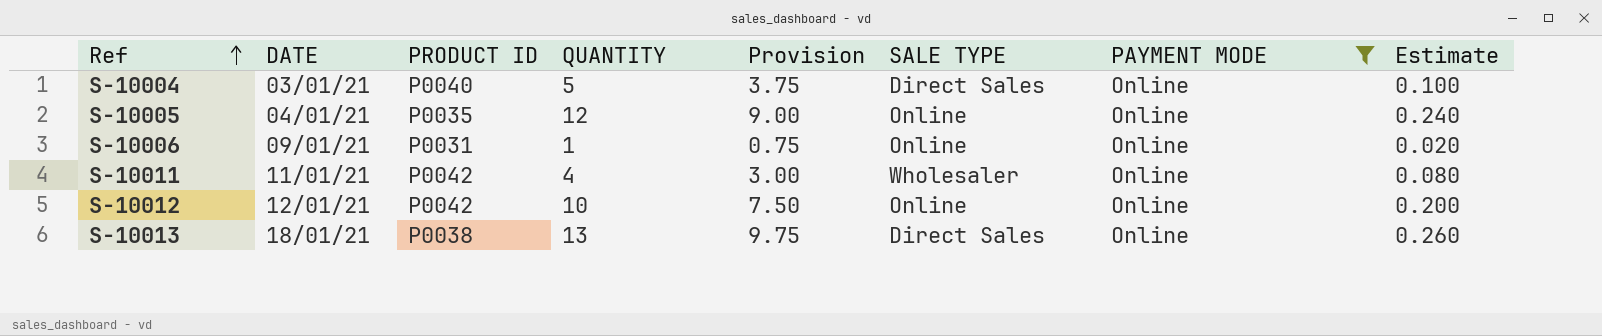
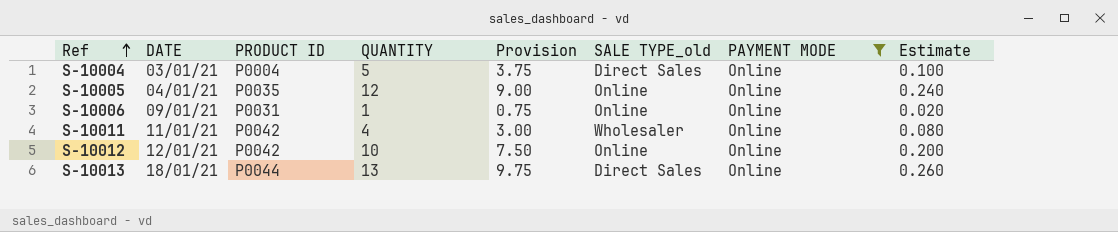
column name: SALE TYPE -> SALE TYPE_old
S-10004 | PRODUCT ID: P0040 -> P0004
S-10013 | PRODUCT ID: P0038 -> P0044

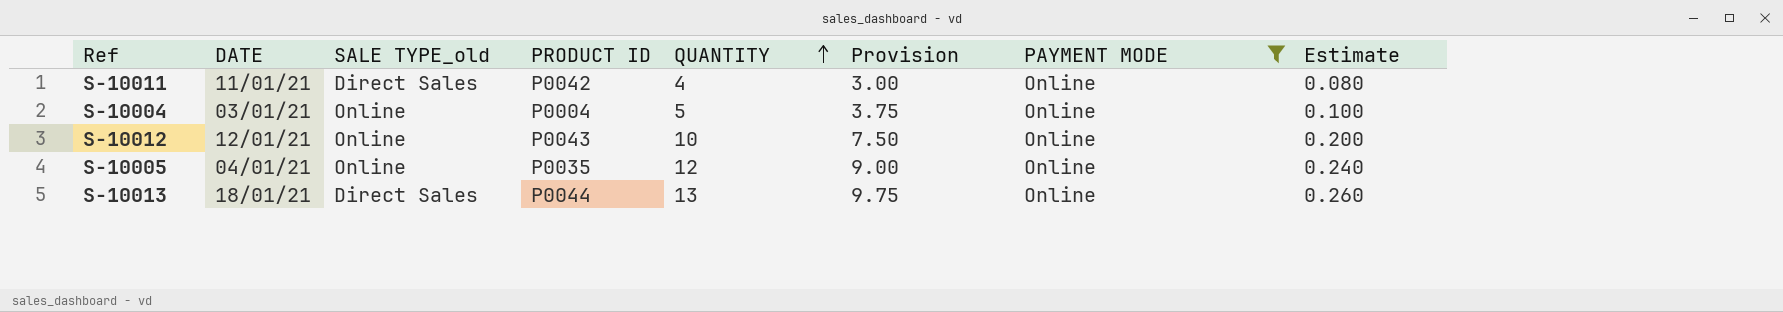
row order: Ref ascending -> QUANTITY ascending
column SALE TYPE_old | position: 6 -> 3
row S-10006: 09/01/21 | P0031 | 1 | 0.75 | Online | Online | 0.020 -> none
S-10011 | SALE TYPE_old: Wholesaler -> Direct Sales
S-10004 | SALE TYPE_old: Direct Sales -> Online
S-10012 | PRODUCT ID: P0042 -> P0043

